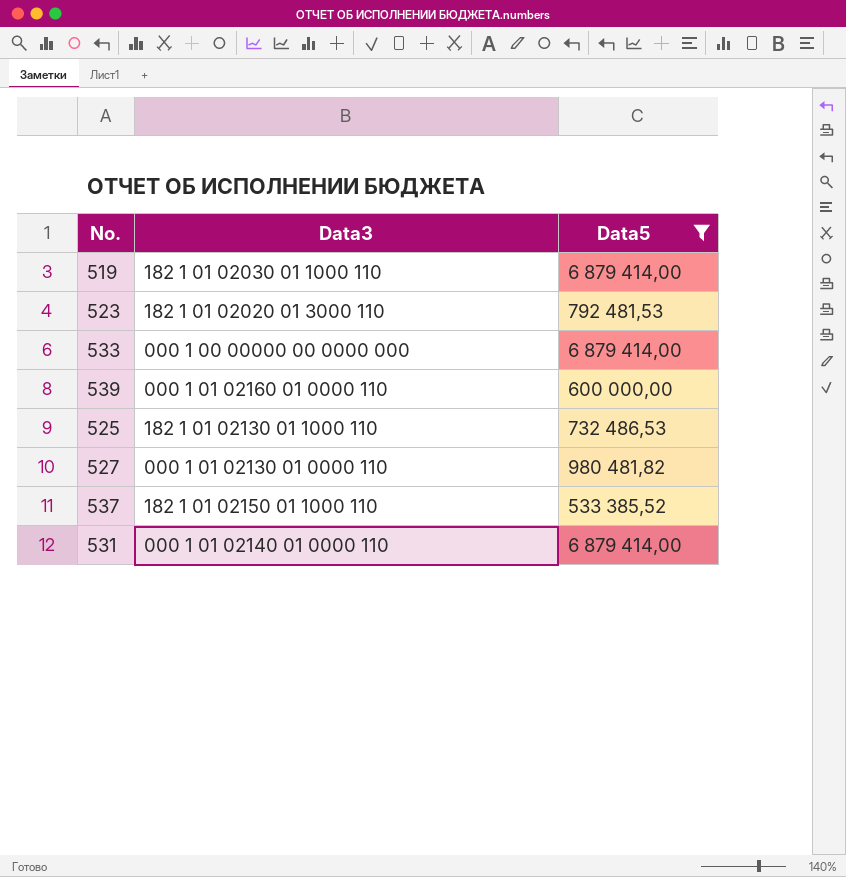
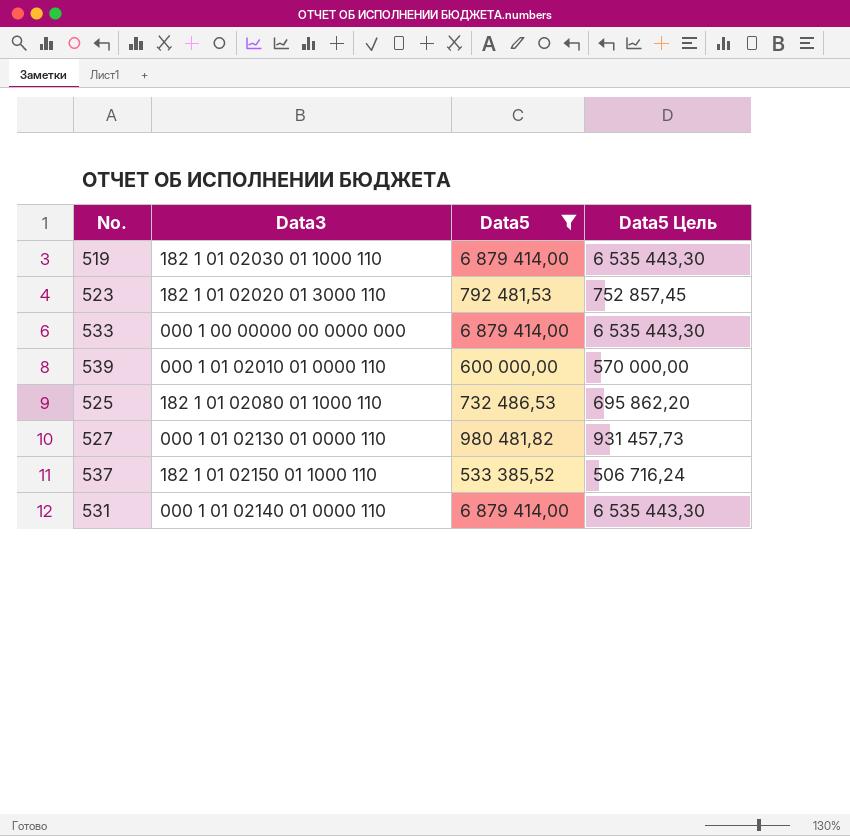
column Data5 Цель | formula: none -> [Data5] * 0,95
539 | Data3: 000 1 01 02160 01 0000 110 -> 000 1 01 02010 01 0000 110
525 | Data3: 182 1 01 02130 01 1000 110 -> 182 1 01 02080 01 1000 110

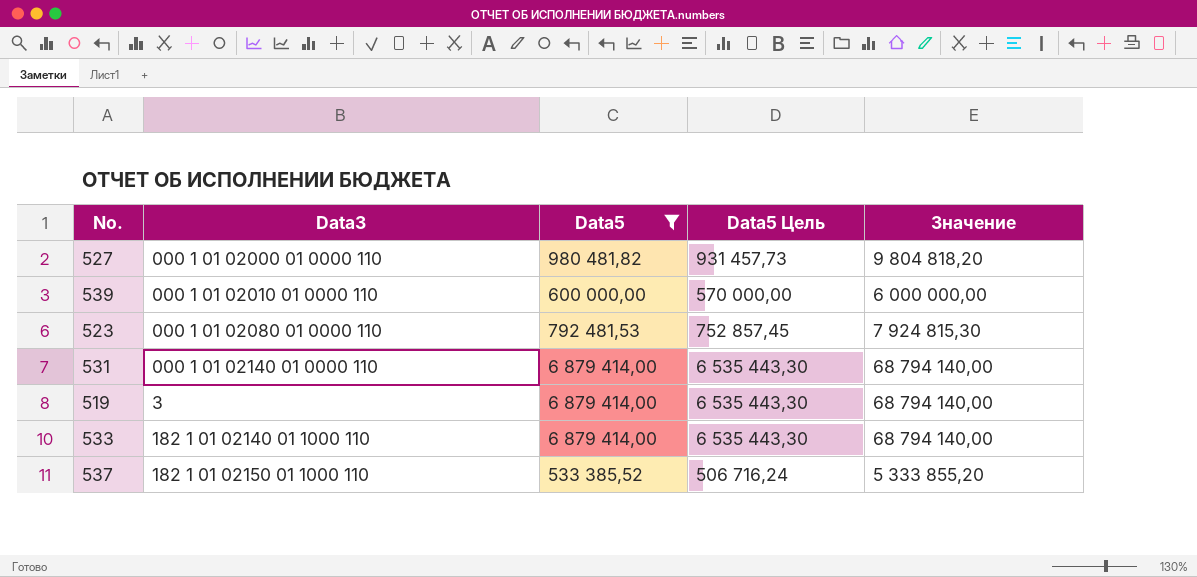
row order: none -> Data3 ascending
column Значение | formula: none -> [Data5] * 10
row 525: 182 1 01 02080 01 1000 110 | 732 486,53 | 695 862,20 -> none
527 | Data3: 000 1 01 02130 01 0000 110 -> 000 1 01 02000 01 0000 110
523 | Data3: 182 1 01 02020 01 3000 110 -> 000 1 01 02080 01 0000 110
519 | Data3: 182 1 01 02030 01 1000 110 -> 3
533 | Data3: 000 1 00 00000 00 0000 000 -> 182 1 01 02140 01 1000 110

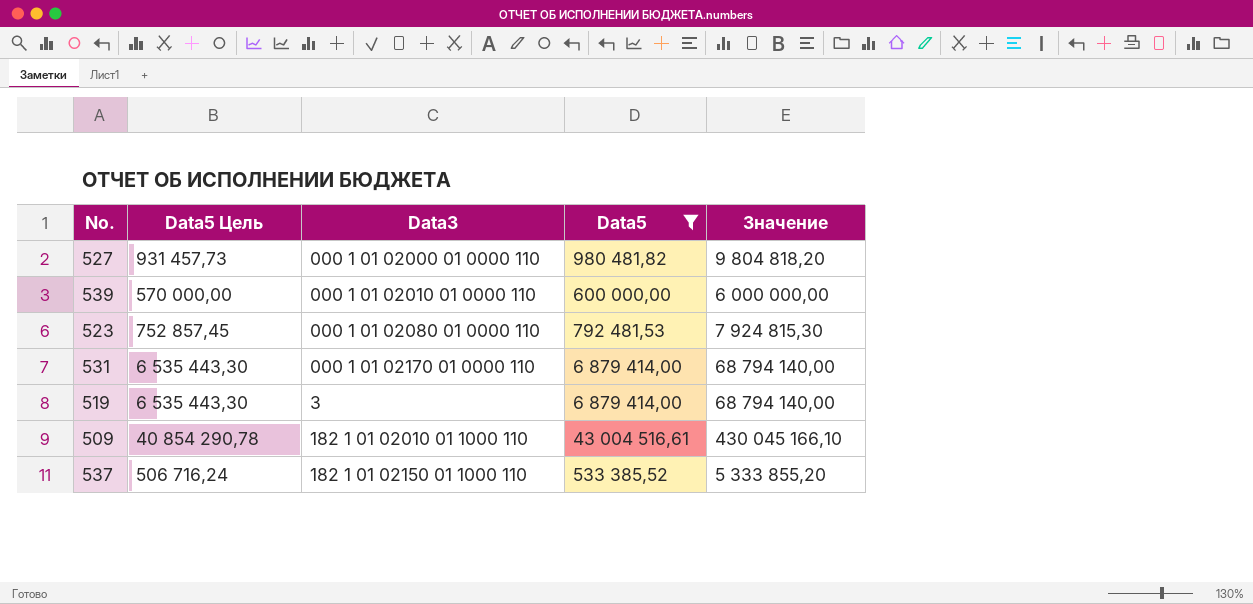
column Data5 Цель | position: 4 -> 2
row 533: 182 1 01 02140 01 1000 110 | 6 879 414,00 | 6 535 443,30 | 68 794 140,00 -> none
531 | Data3: 000 1 01 02140 01 0000 110 -> 000 1 01 02170 01 0000 110
row 509: none -> 40 854 290,78 | 182 1 01 02010 01 1000 110 | 43 004 516,61 | 430 045 166,10

